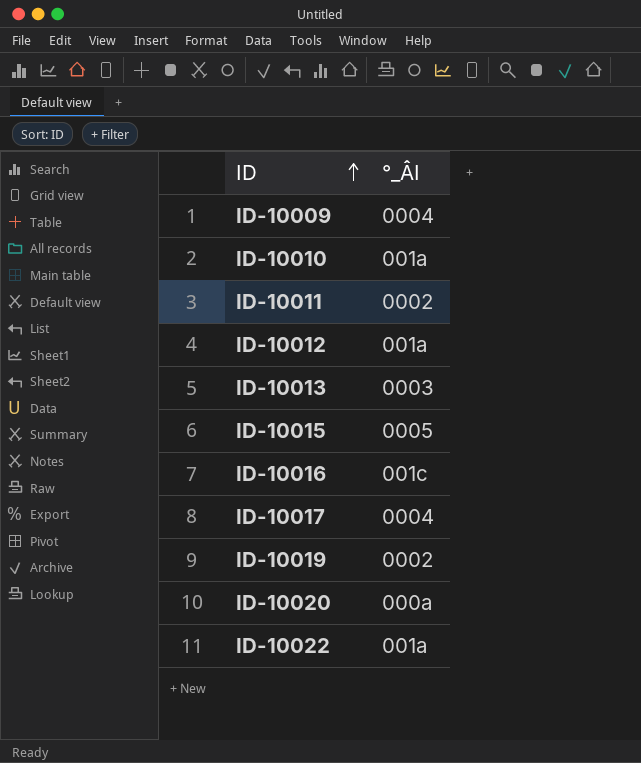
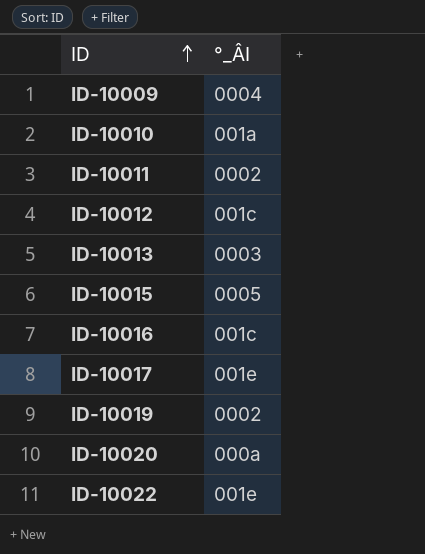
ID-10012 | °_ÂI: 001a -> 001c
ID-10017 | °_ÂI: 0004 -> 001e
ID-10022 | °_ÂI: 001a -> 001e

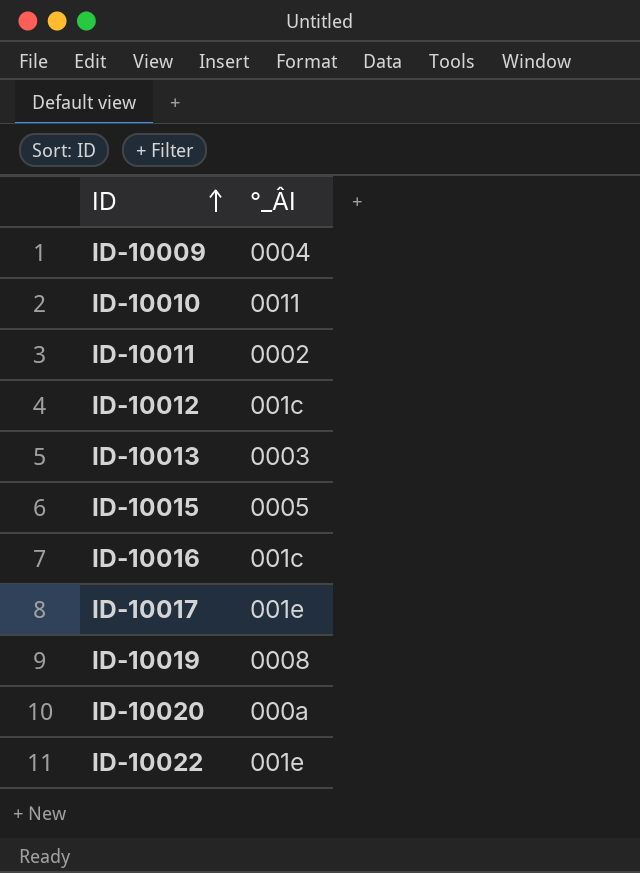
ID-10010 | °_ÂI: 001a -> 0011
ID-10019 | °_ÂI: 0002 -> 0008

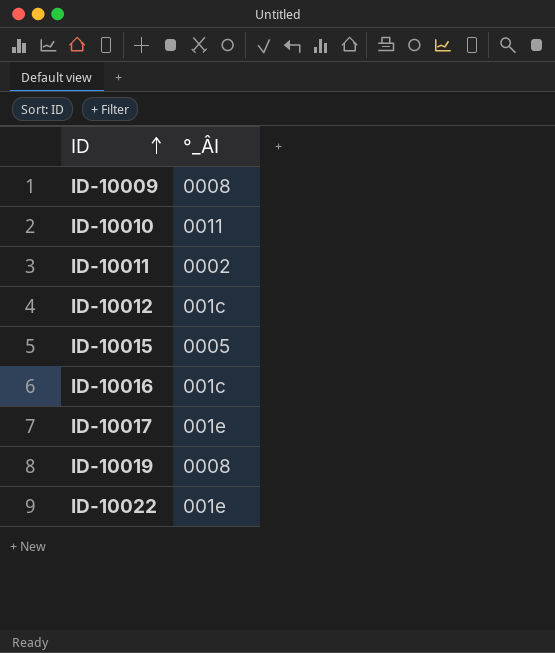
row ID-10013: 0003 -> none
row ID-10020: 000a -> none
ID-10009 | °_ÂI: 0004 -> 0008

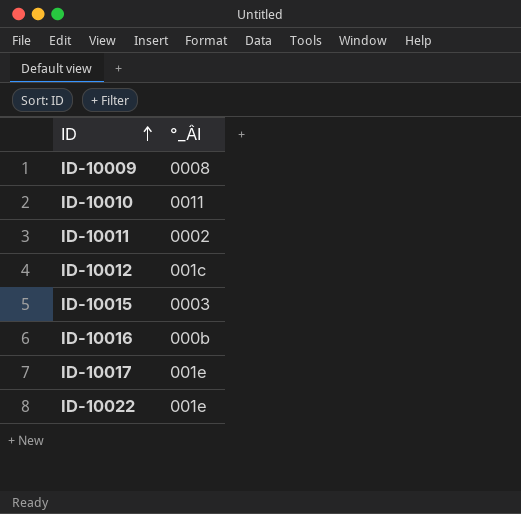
row ID-10019: 0008 -> none
ID-10015 | °_ÂI: 0005 -> 0003
ID-10016 | °_ÂI: 001c -> 000b

